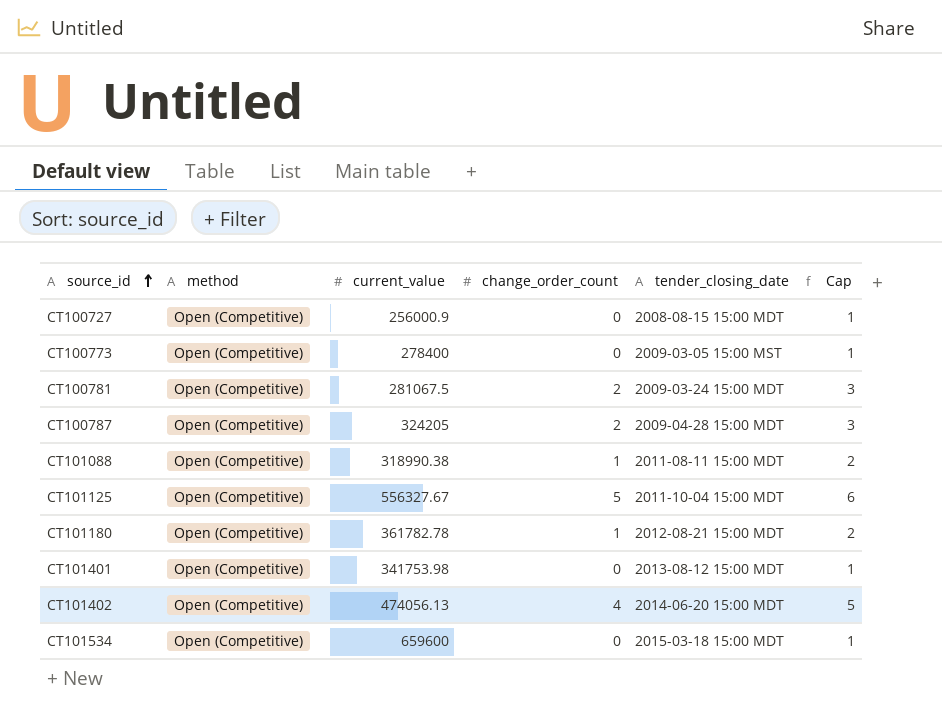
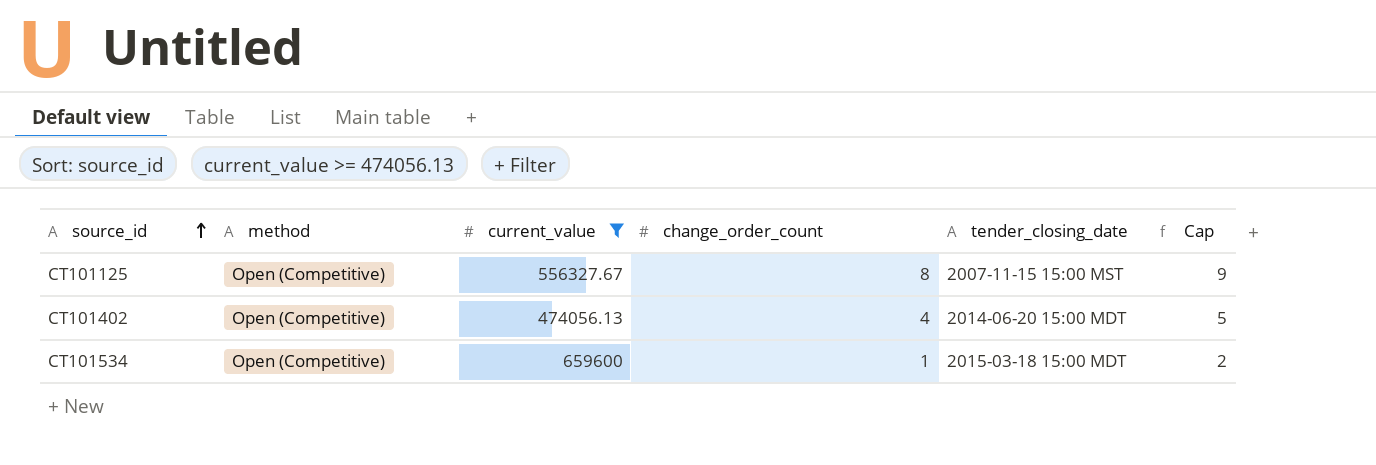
filter: none -> current_value >= 474056.13
CT101125 | change_order_count: 5 -> 8
CT101125 | tender_closing_date: 2011-10-04 15:00 MDT -> 2007-11-15 15:00 MST
CT101125 | Cap: 6 -> 9
CT101534 | change_order_count: 0 -> 1
CT101534 | Cap: 1 -> 2

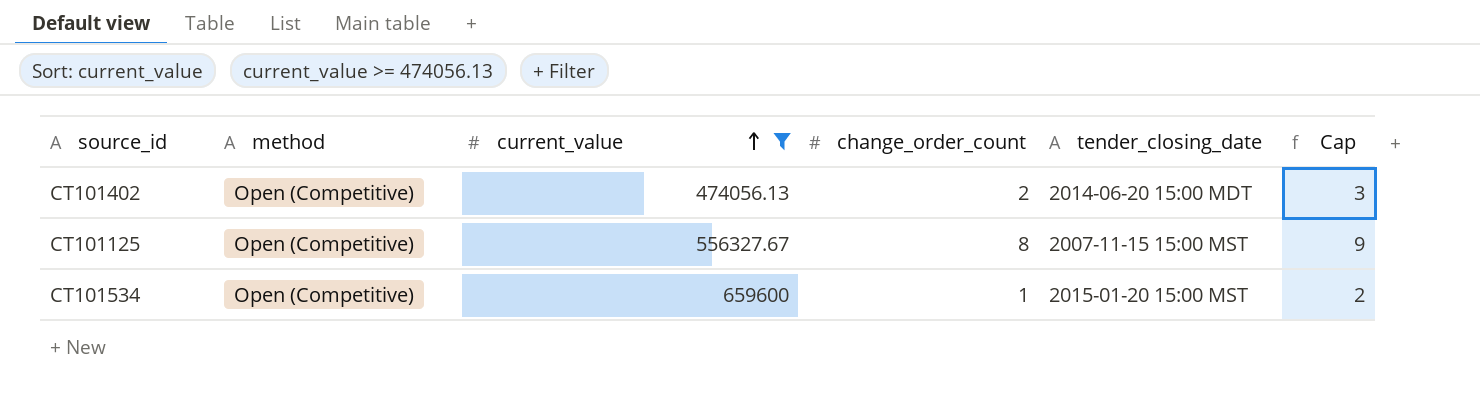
row order: source_id ascending -> current_value ascending
CT101402 | change_order_count: 4 -> 2
CT101402 | Cap: 5 -> 3
CT101534 | tender_closing_date: 2015-03-18 15:00 MDT -> 2015-01-20 15:00 MST

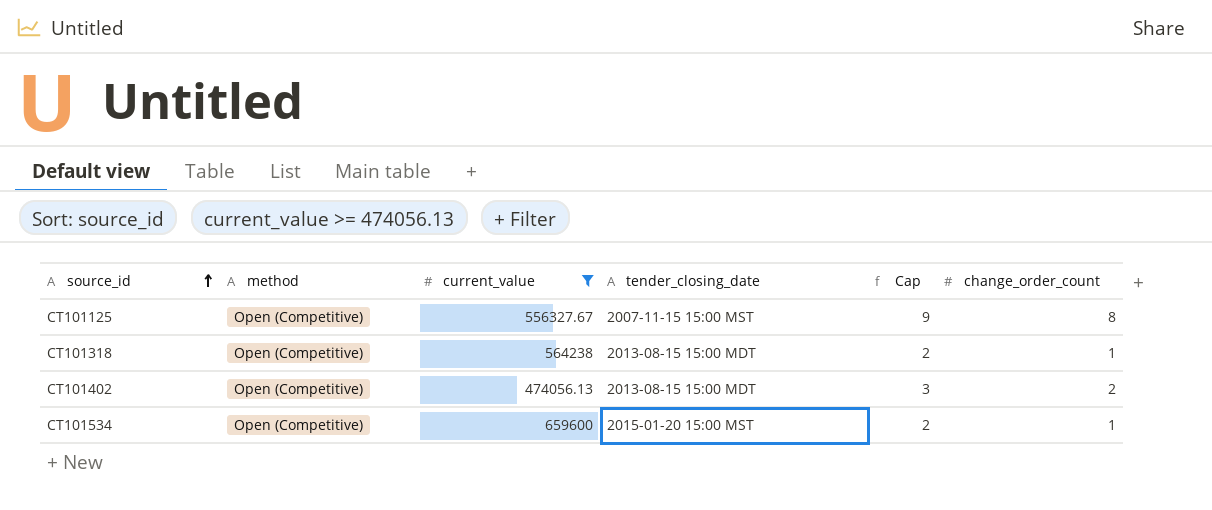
row order: current_value ascending -> source_id ascending
column change_order_count | position: 4 -> 6
row CT101318: none -> Open (Competitive) | 564238 | 2013-08-15 15:00 MDT | 2 | 1
CT101402 | tender_closing_date: 2014-06-20 15:00 MDT -> 2013-08-15 15:00 MDT

